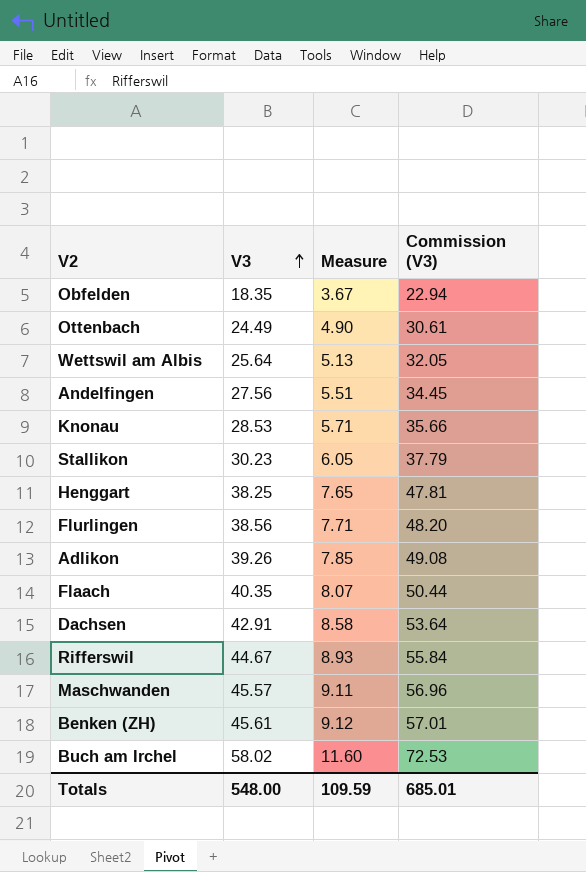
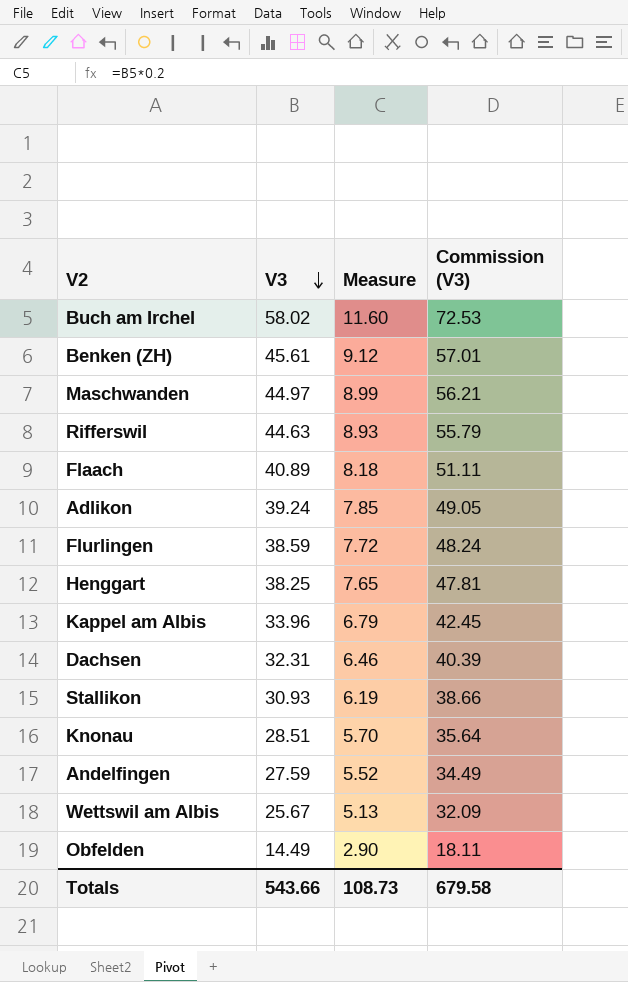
row order: V3 ascending -> V3 descending
row Ottenbach: 24.49 | 4.90 | 30.61 -> none
Maschwanden | V3: 45.57 -> 44.97
Maschwanden | Measure: 9.11 -> 8.99
Maschwanden | Commission (V3): 56.96 -> 56.21
Rifferswil | V3: 44.67 -> 44.63
Rifferswil | Commission (V3): 55.84 -> 55.79
Flaach | V3: 40.35 -> 40.89
Flaach | Measure: 8.07 -> 8.18
Flaach | Commission (V3): 50.44 -> 51.11
Adlikon | V3: 39.26 -> 39.24
Adlikon | Commission (V3): 49.08 -> 49.05
Flurlingen | V3: 38.56 -> 38.59
Flurlingen | Measure: 7.71 -> 7.72
Flurlingen | Commission (V3): 48.20 -> 48.24
row Kappel am Albis: none -> 33.96 | 6.79 | 42.45
Dachsen | V3: 42.91 -> 32.31
Dachsen | Measure: 8.58 -> 6.46
Dachsen | Commission (V3): 53.64 -> 40.39
Stallikon | V3: 30.23 -> 30.93
Stallikon | Measure: 6.05 -> 6.19
Stallikon | Commission (V3): 37.79 -> 38.66
Knonau | V3: 28.53 -> 28.51
Knonau | Measure: 5.71 -> 5.70
Knonau | Commission (V3): 35.66 -> 35.64
Andelfingen | V3: 27.56 -> 27.59
Andelfingen | Measure: 5.51 -> 5.52
Andelfingen | Commission (V3): 34.45 -> 34.49
Wettswil am Albis | V3: 25.64 -> 25.67
Wettswil am Albis | Commission (V3): 32.05 -> 32.09
Obfelden | V3: 18.35 -> 14.49
Obfelden | Measure: 3.67 -> 2.90
Obfelden | Commission (V3): 22.94 -> 18.11
Totals | V3: 548.00 -> 543.66
Totals | Measure: 109.59 -> 108.73
Totals | Commission (V3): 685.01 -> 679.58

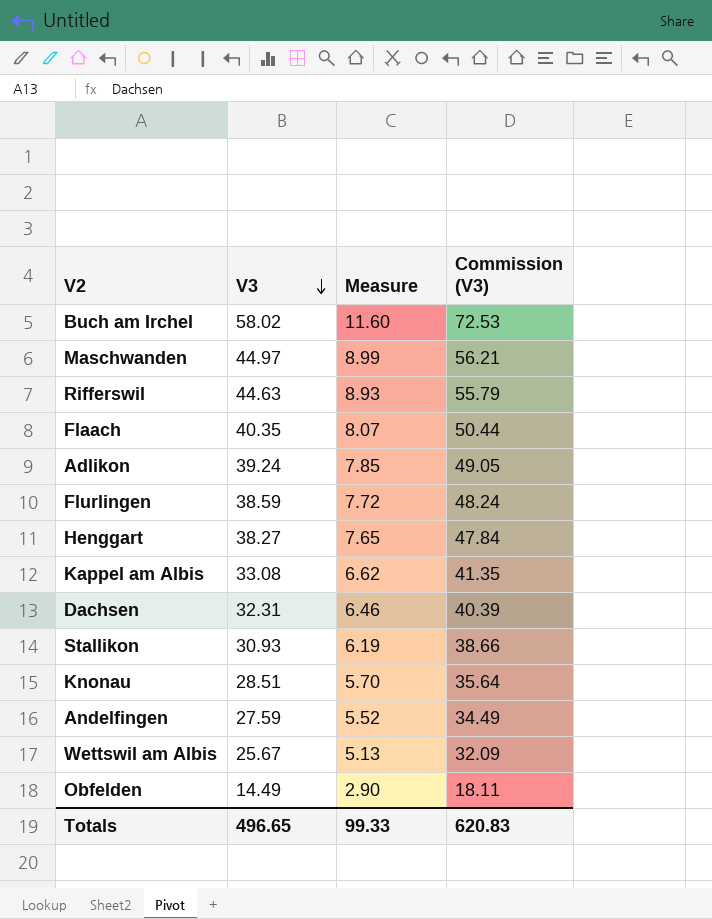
row Benken (ZH): 45.61 | 9.12 | 57.01 -> none
Flaach | V3: 40.89 -> 40.35
Flaach | Measure: 8.18 -> 8.07
Flaach | Commission (V3): 51.11 -> 50.44
Henggart | V3: 38.25 -> 38.27
Henggart | Commission (V3): 47.81 -> 47.84
Kappel am Albis | V3: 33.96 -> 33.08
Kappel am Albis | Measure: 6.79 -> 6.62
Kappel am Albis | Commission (V3): 42.45 -> 41.35
Totals | V3: 543.66 -> 496.65
Totals | Measure: 108.73 -> 99.33
Totals | Commission (V3): 679.58 -> 620.83

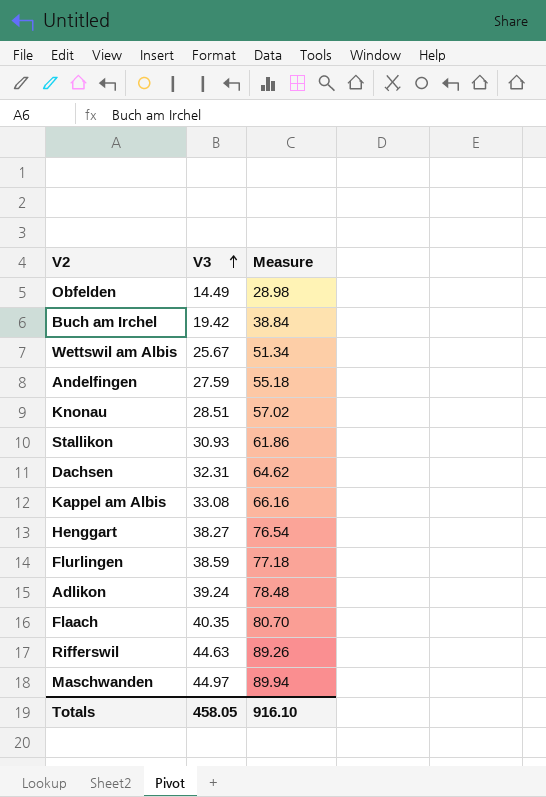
row order: V3 descending -> V3 ascending
column Commission (V3) | formula: [V3] * 1.25 -> none
column Measure | formula: [V3] * 0.2 -> [V3] * 2
Buch am Irchel | V3: 58.02 -> 19.42
Totals | V3: 496.65 -> 458.05
Totals | Measure: 99.33 -> 916.10

